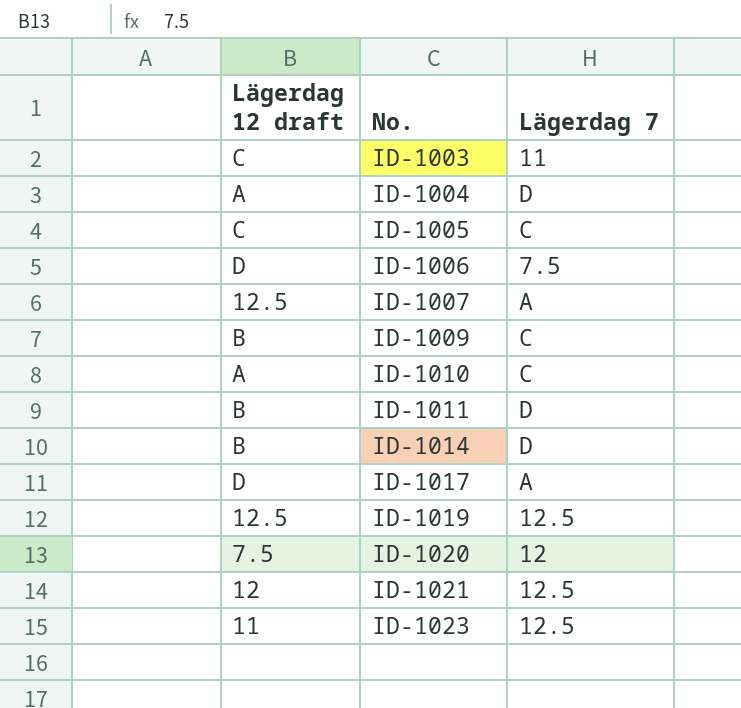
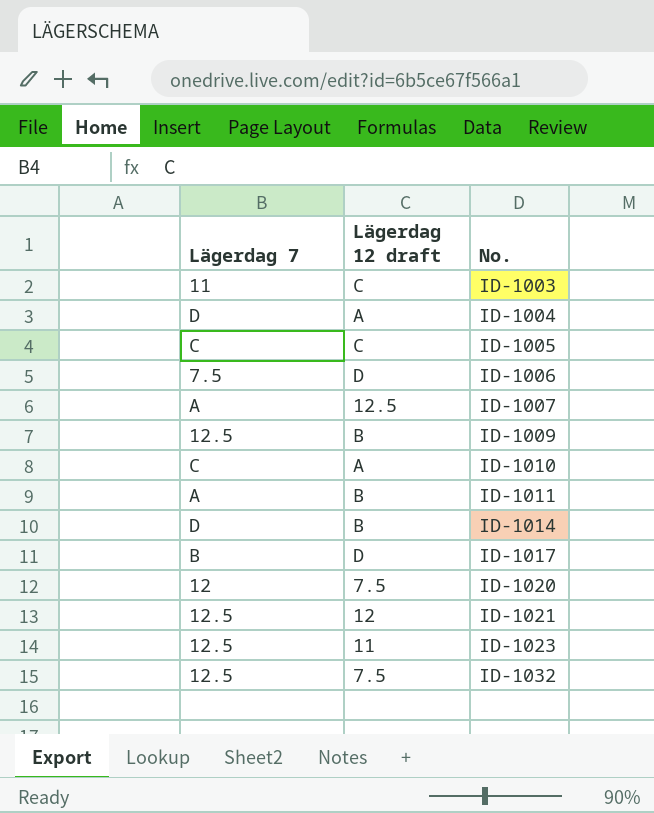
column Lägerdag 7 | position: 3 -> 1
row ID-1019: 12.5 | 12.5 -> none
ID-1009 | Lägerdag 7: C -> 12.5
ID-1011 | Lägerdag 7: D -> A
ID-1017 | Lägerdag 7: A -> B
row ID-1032: none -> 12.5 | 7.5

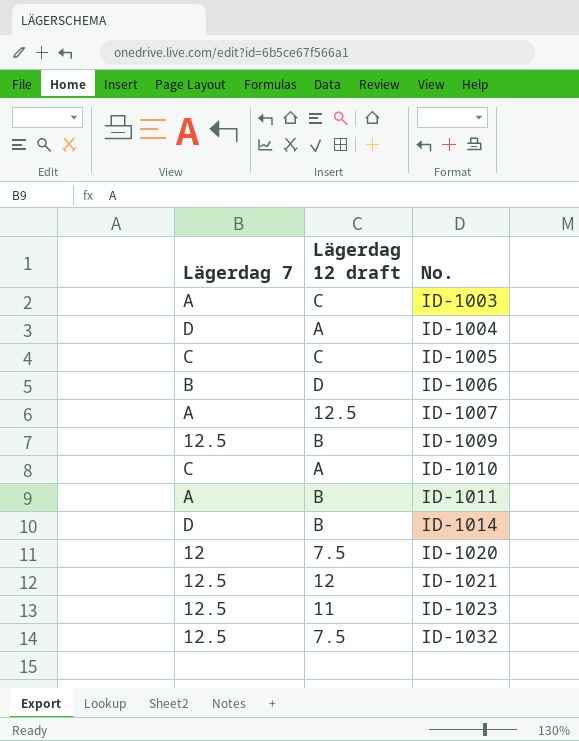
row ID-1017: B | D -> none
ID-1003 | Lägerdag 7: 11 -> A
ID-1006 | Lägerdag 7: 7.5 -> B

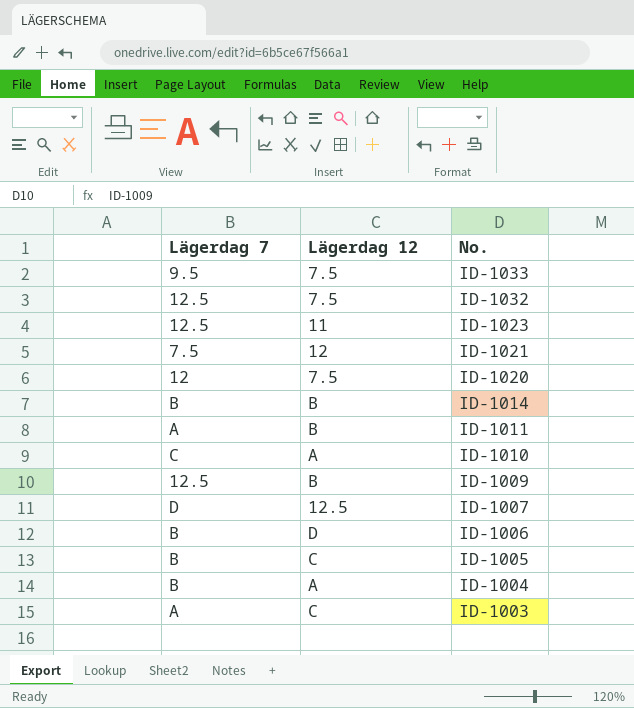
row order: No. ascending -> No. descending
column name: Lägerdag 12 draft -> Lägerdag 12
row ID-1033: none -> 9.5 | 7.5
ID-1021 | Lägerdag 7: 12.5 -> 7.5
ID-1014 | Lägerdag 7: D -> B
ID-1007 | Lägerdag 7: A -> D
ID-1005 | Lägerdag 7: C -> B
ID-1004 | Lägerdag 7: D -> B

